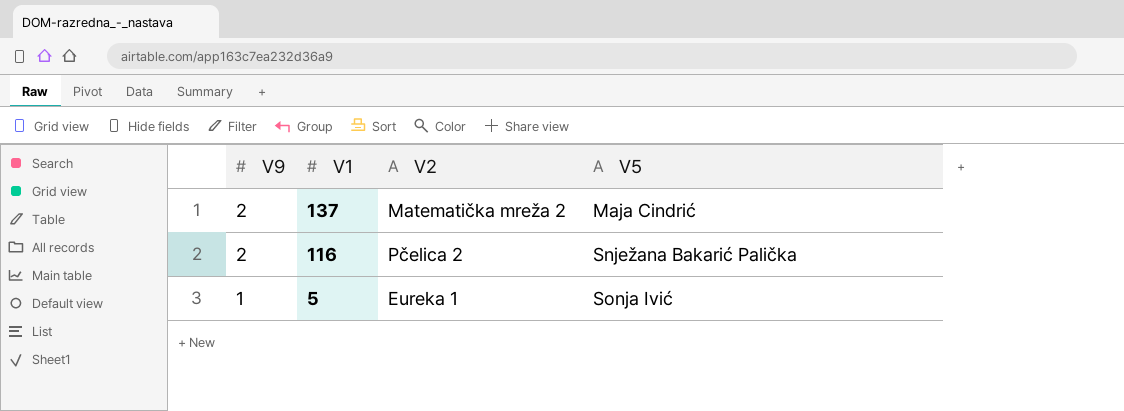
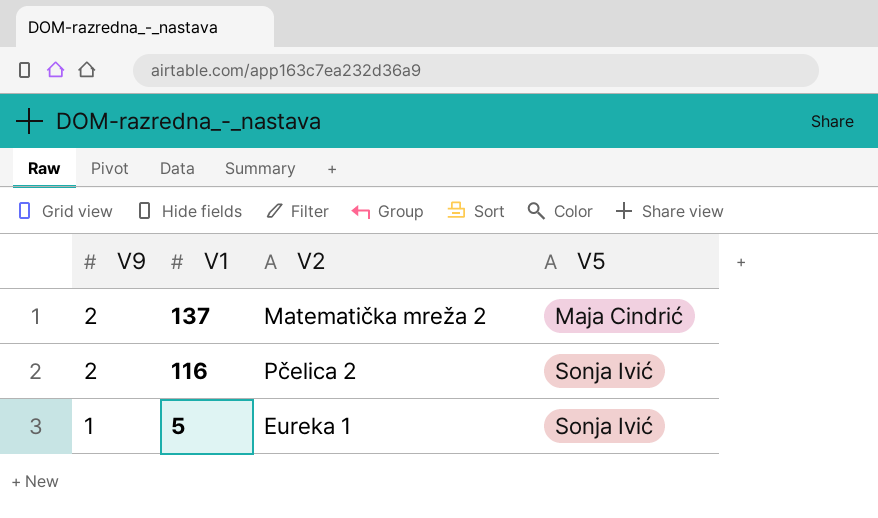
116 | V5: Snježana Bakarić Palička -> Sonja Ivić

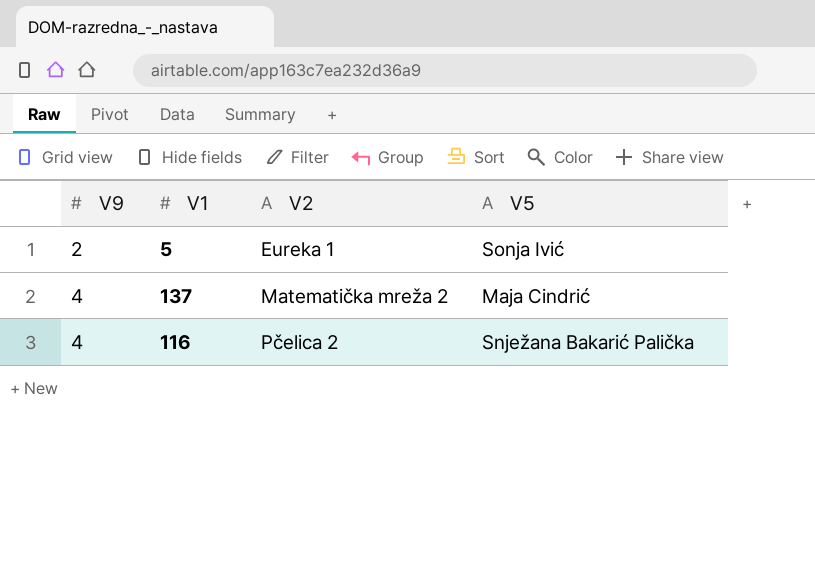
row order: V9 descending -> V9 ascending
5 | V9: 1 -> 2
137 | V9: 2 -> 4
116 | V9: 2 -> 4
116 | V5: Sonja Ivić -> Snježana Bakarić Palička

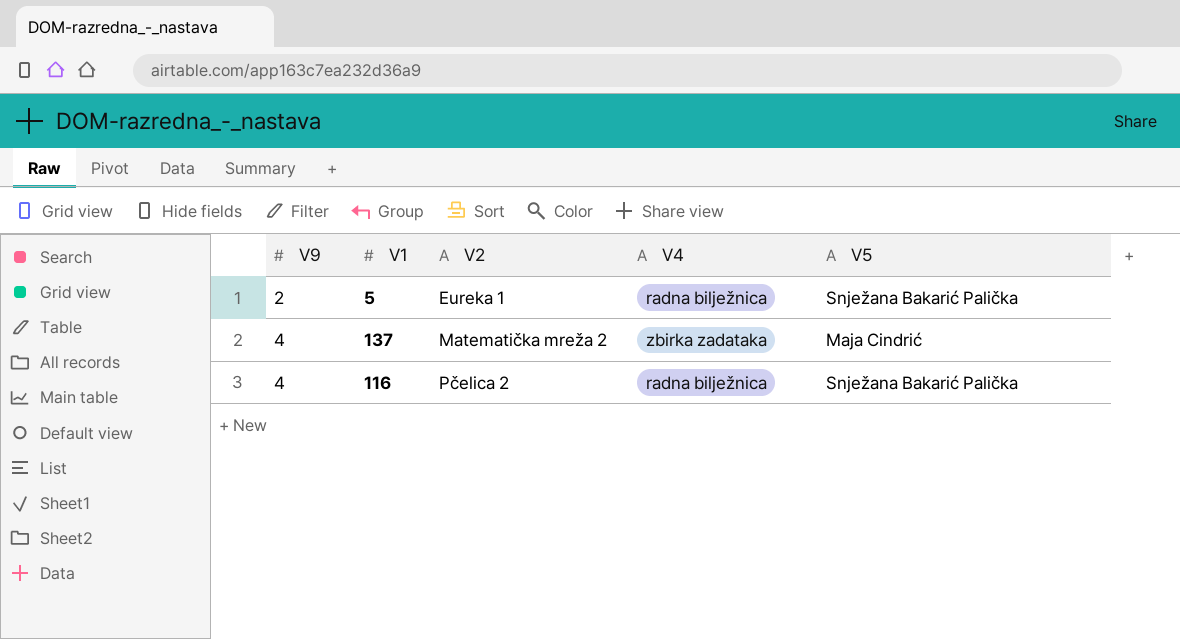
column V4 | position: none -> 4
5 | V5: Sonja Ivić -> Snježana Bakarić Palička

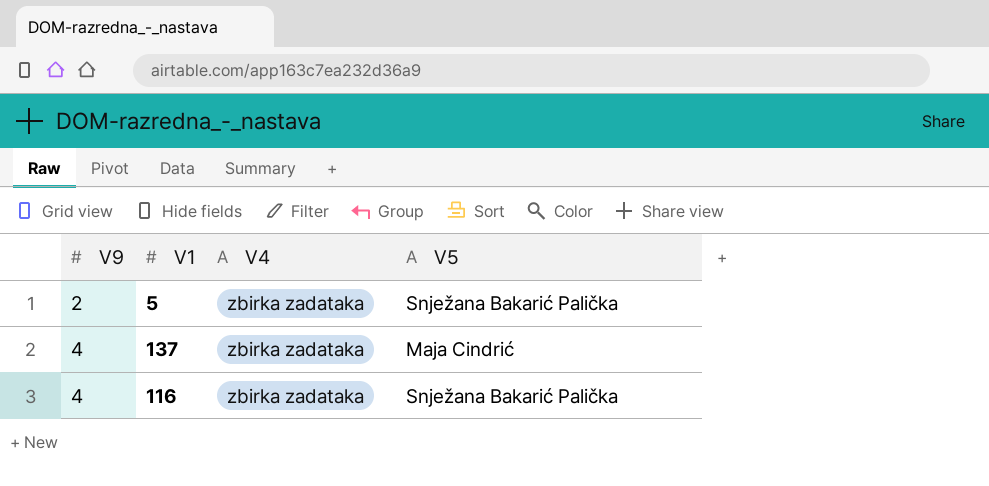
column V2 | position: 3 -> none
5 | V4: radna bilježnica -> zbirka zadataka
116 | V4: radna bilježnica -> zbirka zadataka

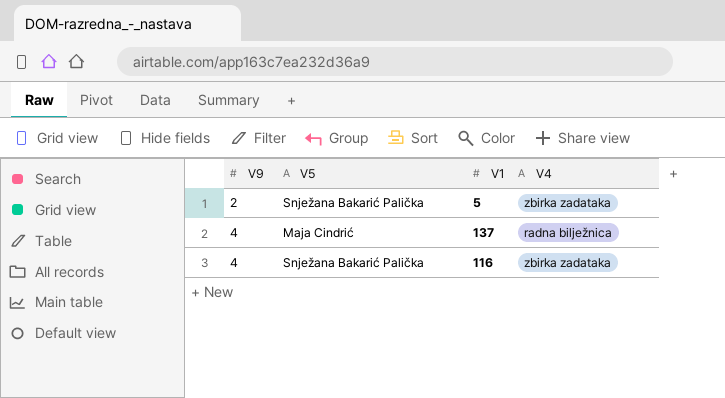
column V5 | position: 4 -> 2
137 | V4: zbirka zadataka -> radna bilježnica

